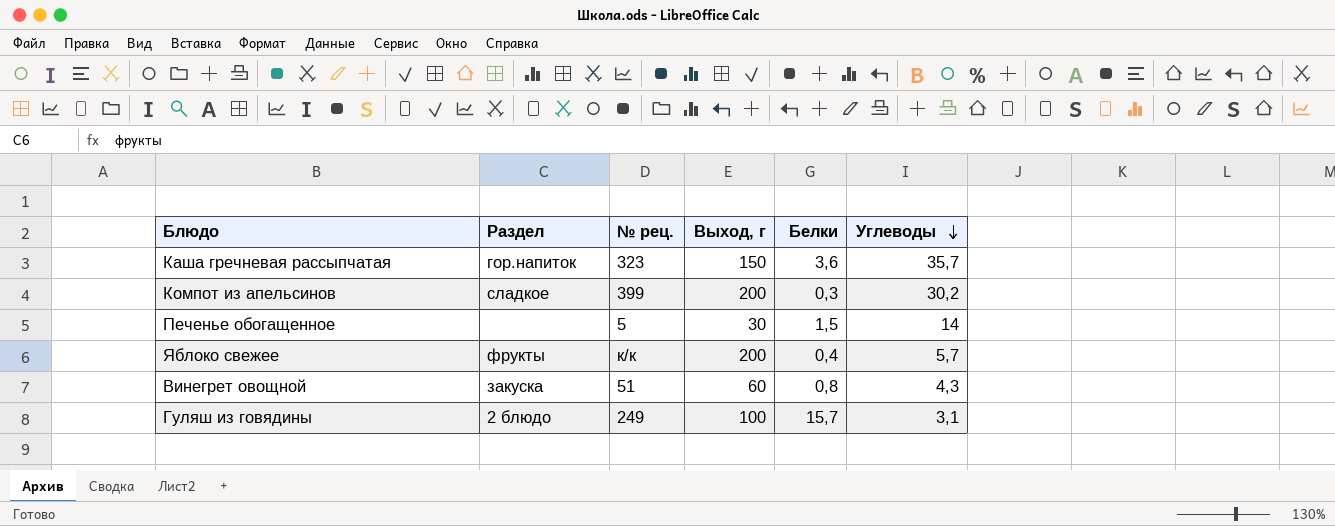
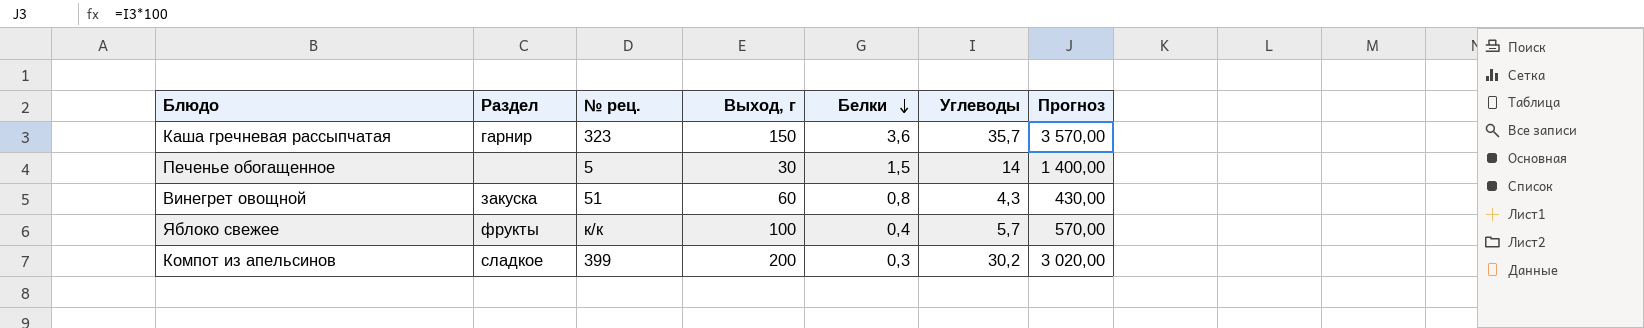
row order: Углеводы descending -> Белки descending
column Прогноз | formula: none -> [Углеводы] * 100
row Гуляш из говядины: 2 блюдо | 249 | 100 | 15,7 | 3,1 -> none
Каша гречневая рассыпчатая | Раздел: гор.напиток -> гарнир
Яблоко свежее | Выход, г: 200 -> 100

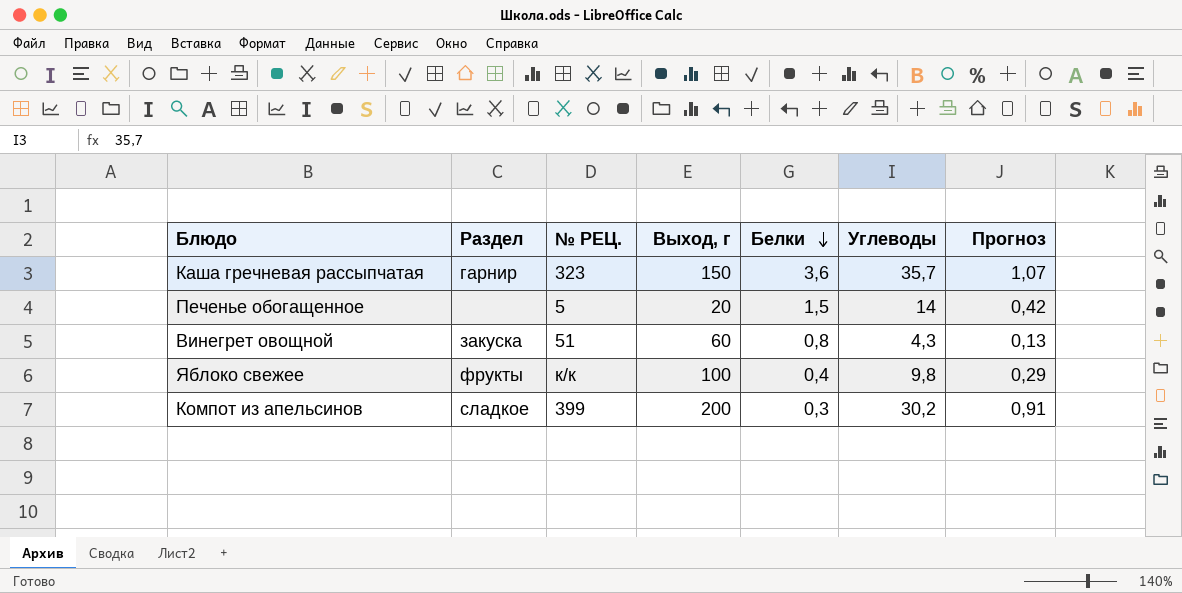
column name: № рец. -> № РЕЦ.
column Прогноз | formula: [Углеводы] * 100 -> [Углеводы] * 0,03
Печенье обогащенное | Выход, г: 30 -> 20
Яблоко свежее | Углеводы: 5,7 -> 9,8

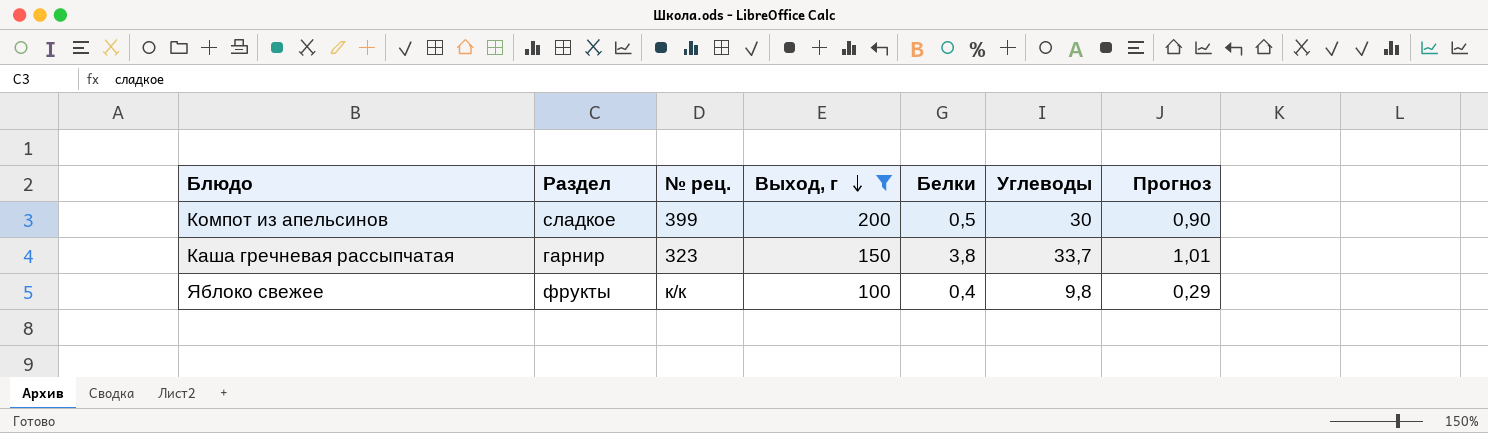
filter: none -> Выход, г >= 100
row order: Белки descending -> Выход, г descending
column name: № РЕЦ. -> № рец.
Компот из апельсинов | Белки: 0,3 -> 0,5
Компот из апельсинов | Углеводы: 30,2 -> 30
Компот из апельсинов | Прогноз: 0,91 -> 0,90
Каша гречневая рассыпчатая | Белки: 3,6 -> 3,8
Каша гречневая рассыпчатая | Углеводы: 35,7 -> 33,7
Каша гречневая рассыпчатая | Прогноз: 1,07 -> 1,01

